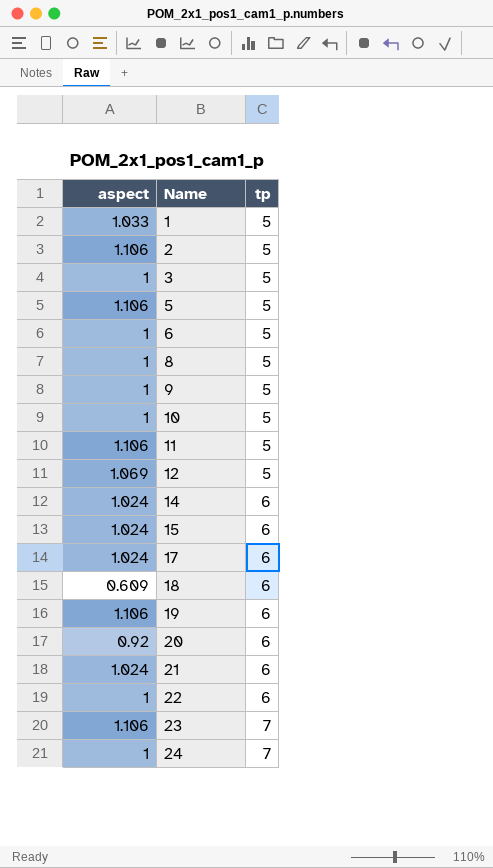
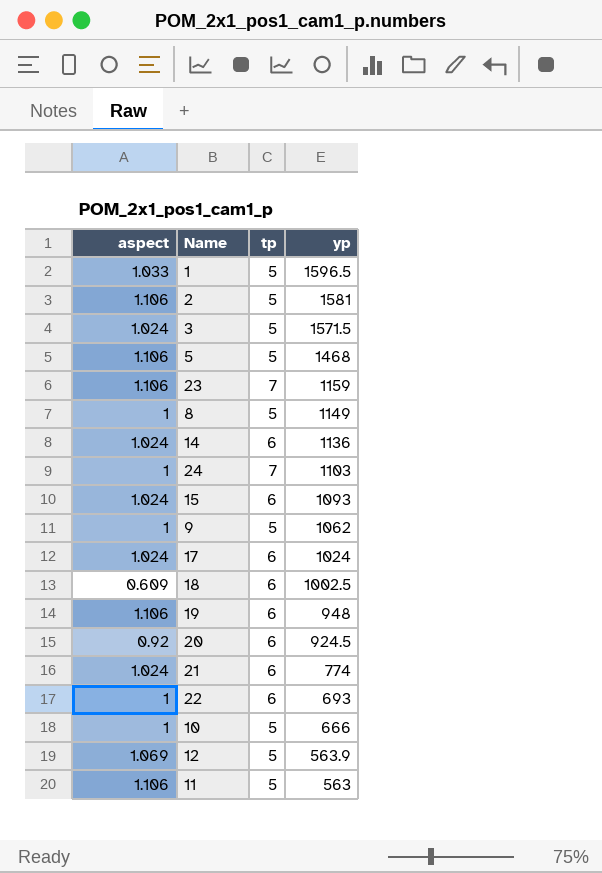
row order: Name ascending -> yp descending
column yp | position: none -> 4
row 6: 1 | 5 -> none
3 | aspect: 1 -> 1.024

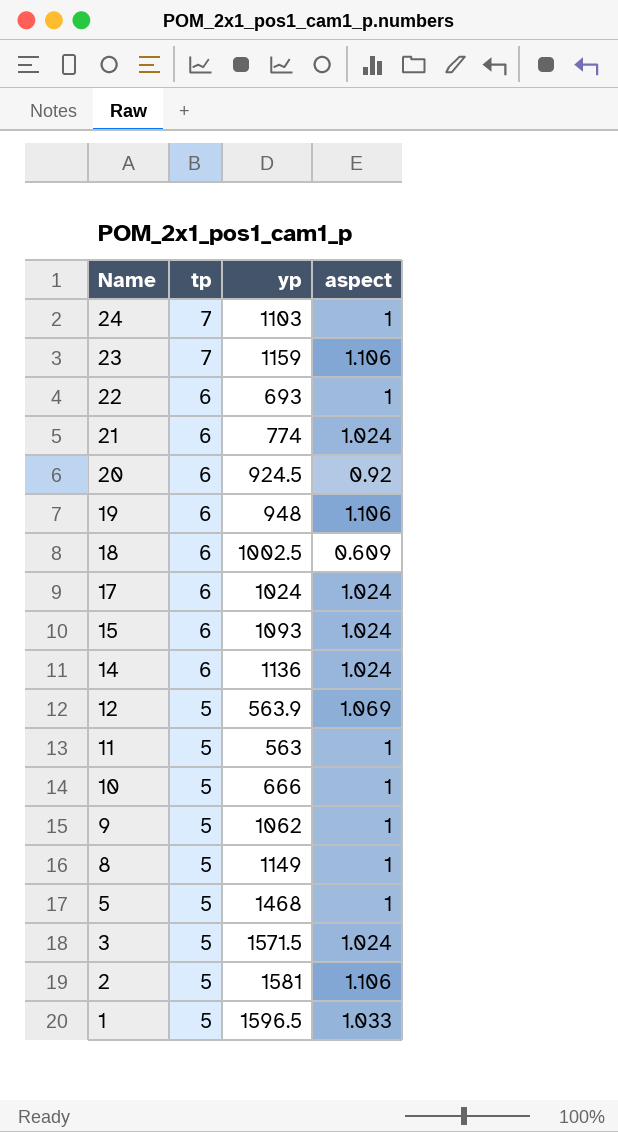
row order: yp descending -> Name descending
column aspect | position: 1 -> 4
11 | aspect: 1.106 -> 1
5 | aspect: 1.106 -> 1

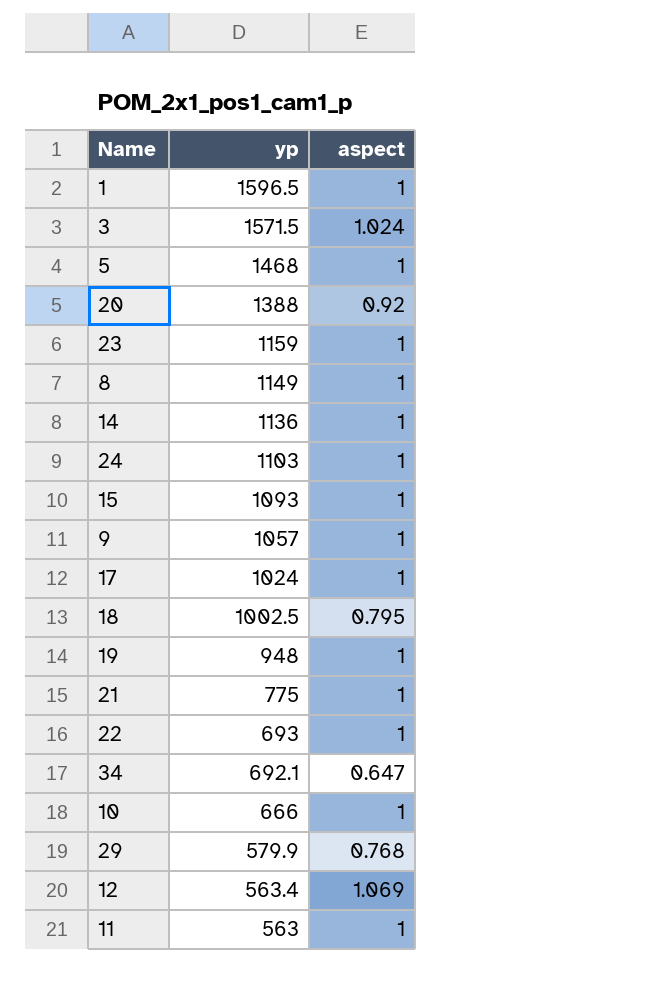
row order: Name descending -> yp descending
column tp | position: 2 -> none
row 2: 5 | 1581 | 1.106 -> none
1 | aspect: 1.033 -> 1
20 | yp: 924.5 -> 1388
23 | aspect: 1.106 -> 1
14 | aspect: 1.024 -> 1
15 | aspect: 1.024 -> 1
9 | yp: 1062 -> 1057
17 | aspect: 1.024 -> 1
18 | aspect: 0.609 -> 0.795
19 | aspect: 1.106 -> 1
21 | yp: 774 -> 775
21 | aspect: 1.024 -> 1
row 34: none -> 692.1 | 0.647
row 29: none -> 579.9 | 0.768
12 | yp: 563.9 -> 563.4

